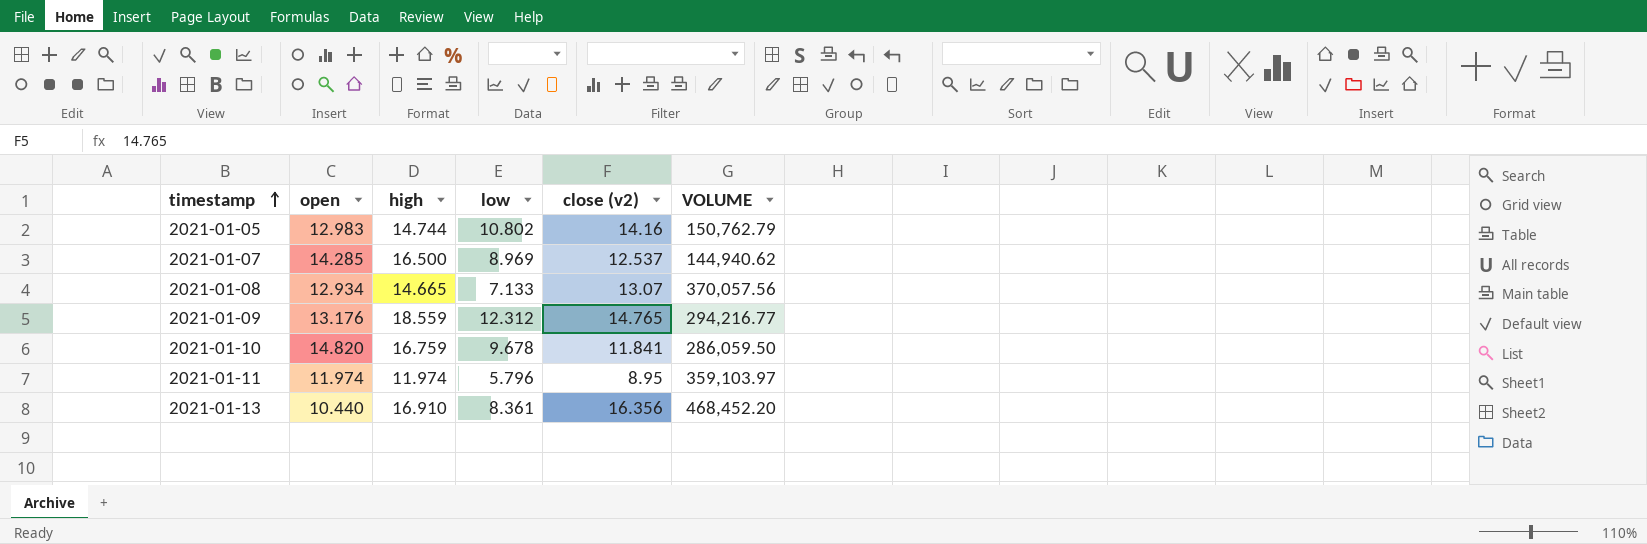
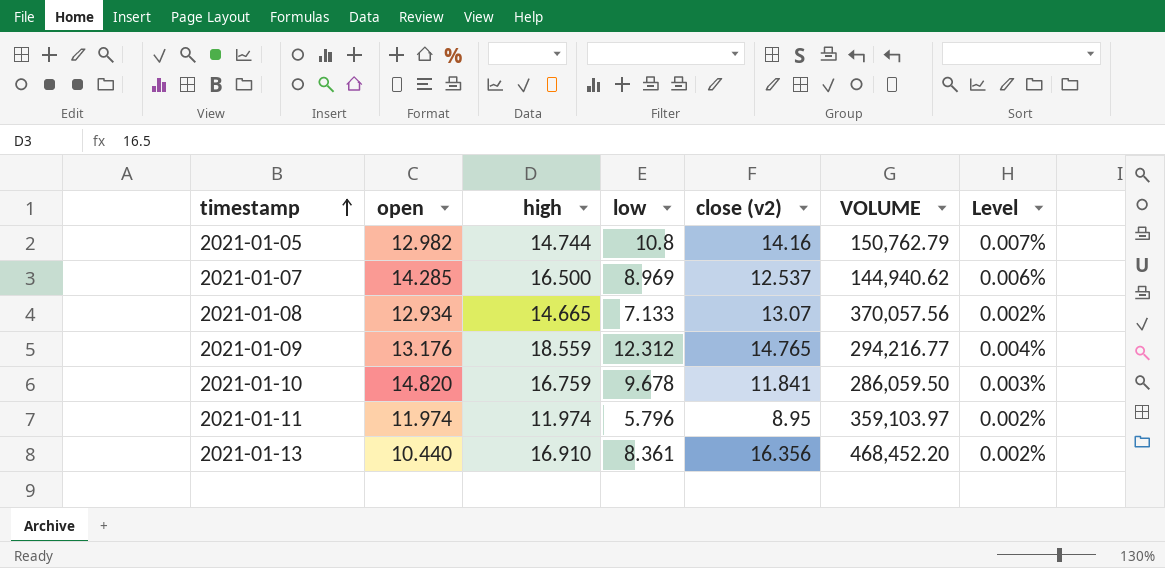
column Level | formula: none -> [low] / [VOLUME]
2021-01-05 | open: 12.983 -> 12.982
2021-01-05 | low: 10.802 -> 10.8

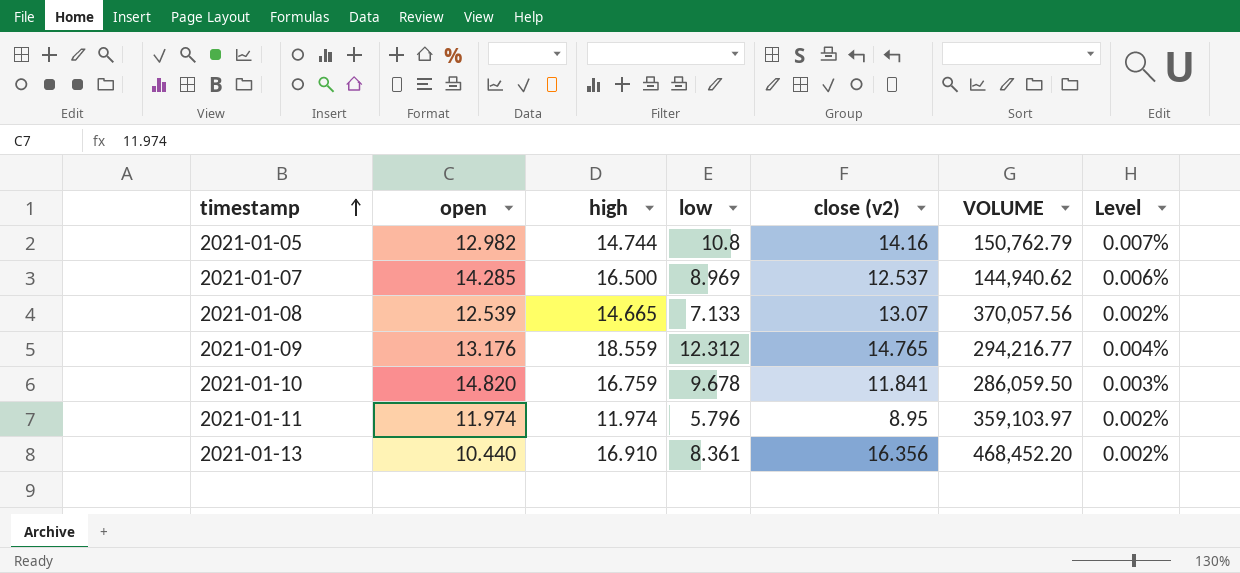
2021-01-08 | open: 12.934 -> 12.539

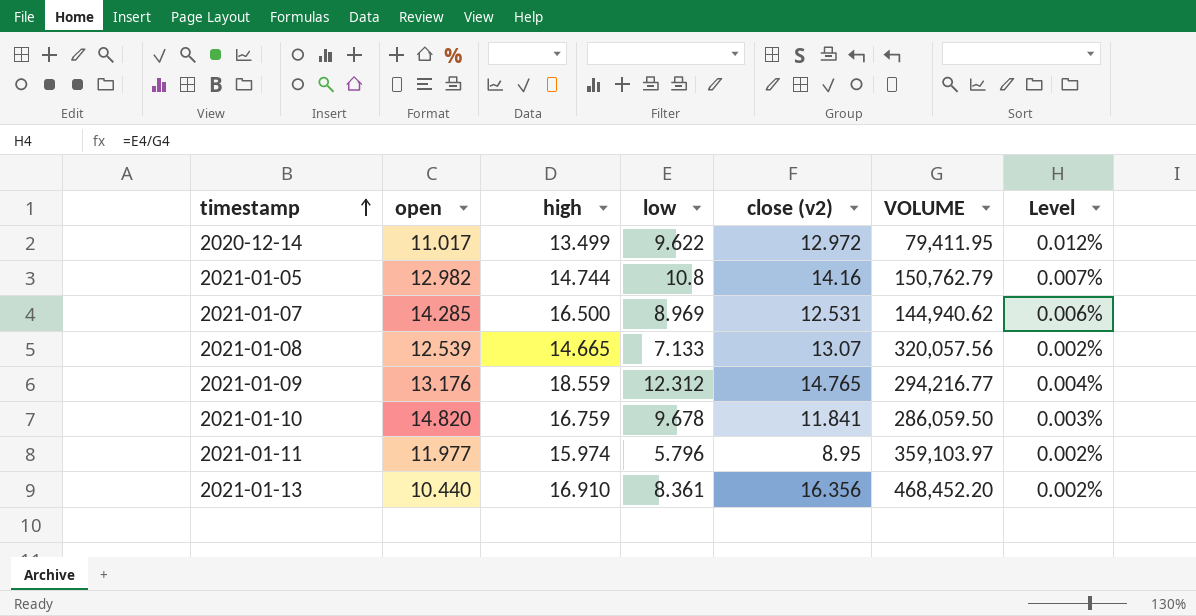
row 2020-12-14: none -> 11.017 | 13.499 | 9.622 | 12.972 | 79,411.95 | 0.012%
2021-01-07 | close (v2): 12.537 -> 12.531
2021-01-08 | VOLUME: 370,057.56 -> 320,057.56
2021-01-11 | open: 11.974 -> 11.977
2021-01-11 | high: 11.974 -> 15.974

